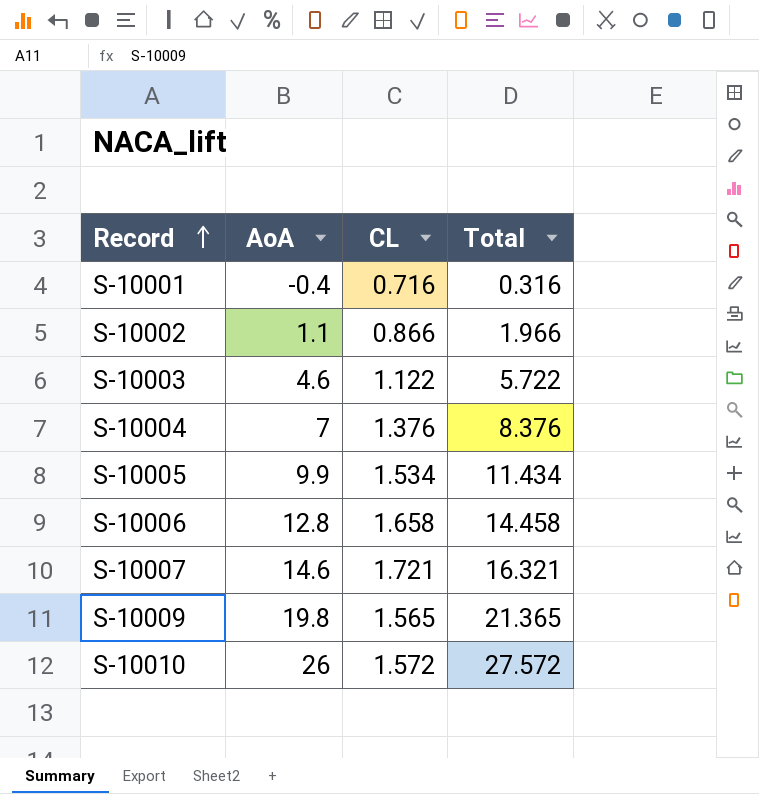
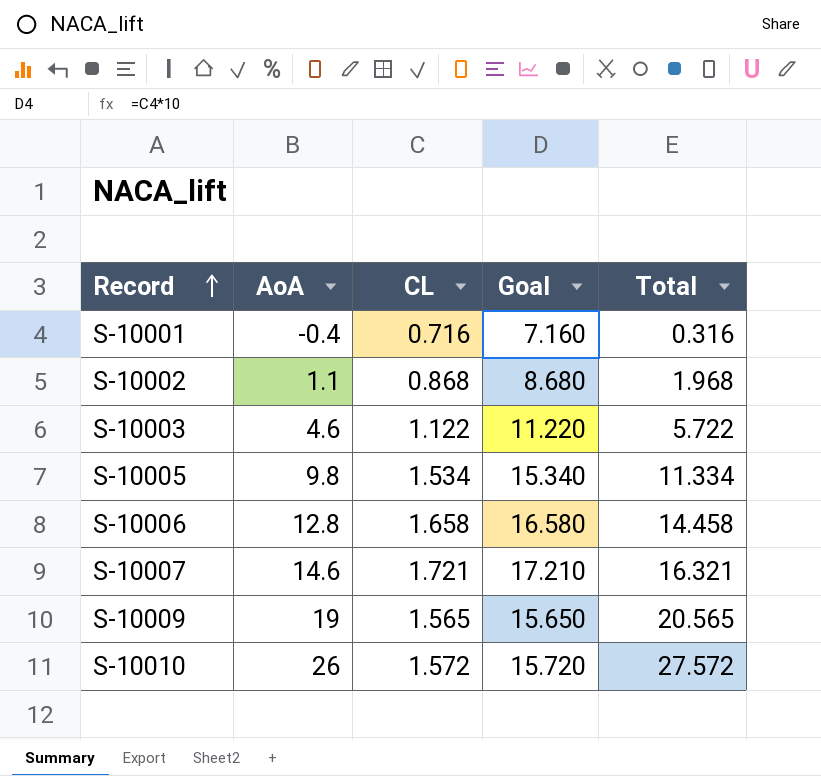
column Goal | formula: none -> [CL] * 10
row S-10004: 7 | 1.376 | 8.376 -> none
S-10002 | CL: 0.866 -> 0.868
S-10002 | Total: 1.966 -> 1.968
S-10005 | AoA: 9.9 -> 9.8
S-10005 | Total: 11.434 -> 11.334
S-10009 | AoA: 19.8 -> 19
S-10009 | Total: 21.365 -> 20.565

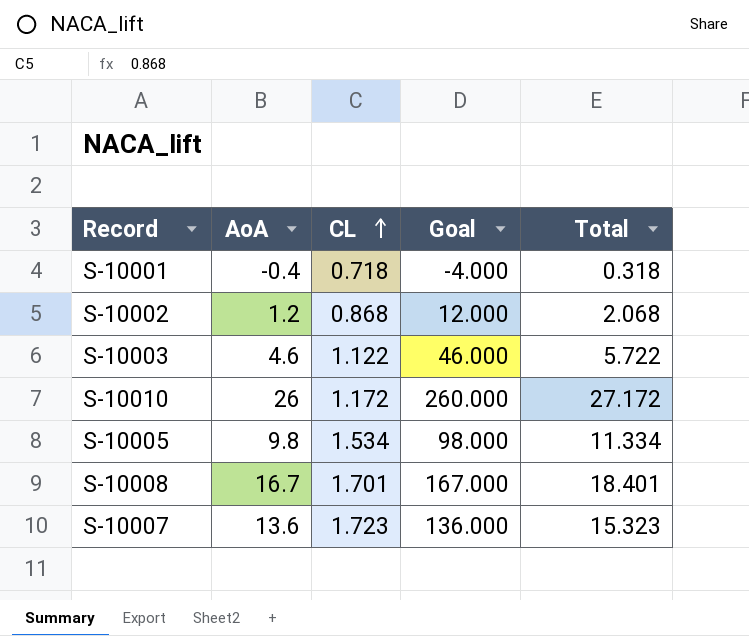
row order: Record ascending -> CL ascending
column Goal | formula: [CL] * 10 -> [AoA] * 10
row S-10006: 12.8 | 1.658 | 16.580 | 14.458 -> none
row S-10009: 19 | 1.565 | 15.650 | 20.565 -> none
S-10001 | CL: 0.716 -> 0.718
S-10001 | Total: 0.316 -> 0.318
S-10002 | AoA: 1.1 -> 1.2
S-10002 | Total: 1.968 -> 2.068
S-10010 | CL: 1.572 -> 1.172
S-10010 | Total: 27.572 -> 27.172
row S-10008: none -> 16.7 | 1.701 | 167.000 | 18.401
S-10007 | AoA: 14.6 -> 13.6
S-10007 | CL: 1.721 -> 1.723
S-10007 | Total: 16.321 -> 15.323

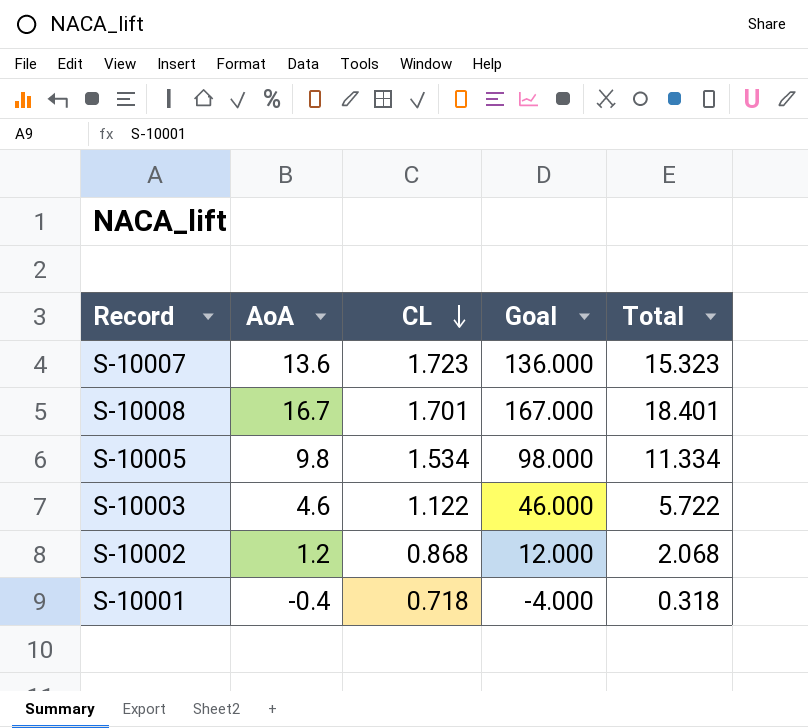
row order: CL ascending -> CL descending
row S-10010: 26 | 1.172 | 260.000 | 27.172 -> none

